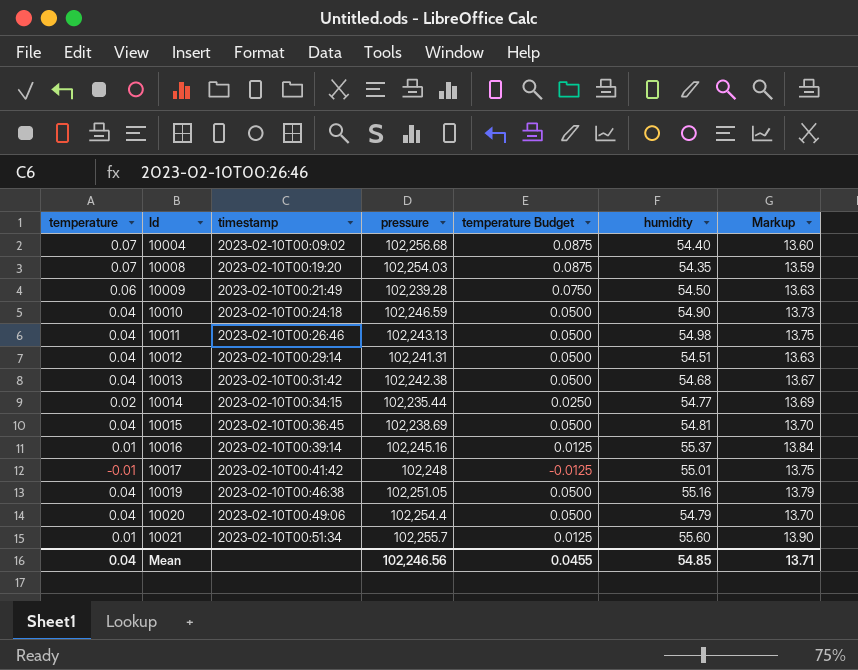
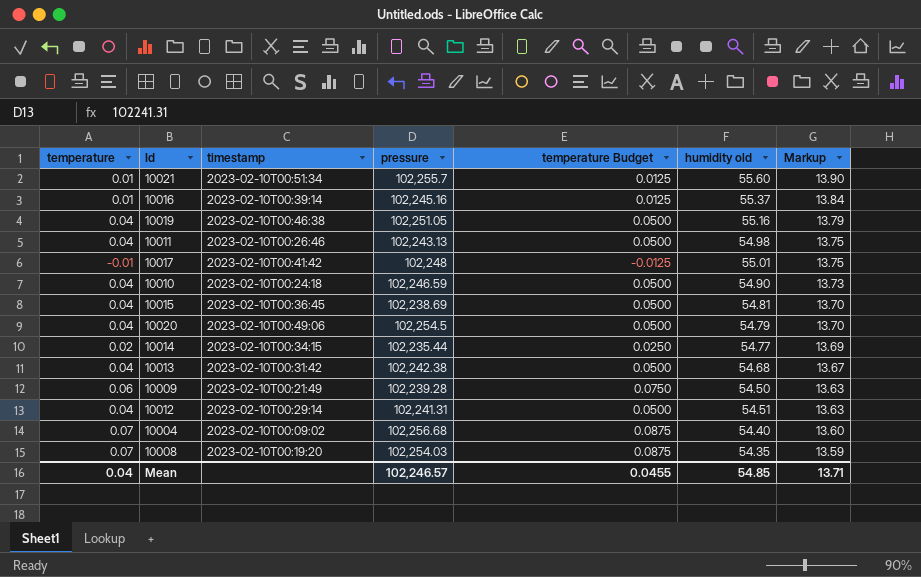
row order: Id ascending -> Markup descending
column name: humidity -> humidity old
10020 | pressure: 102,254.4 -> 102,254.5
Mean | pressure: 102,246.56 -> 102,246.57

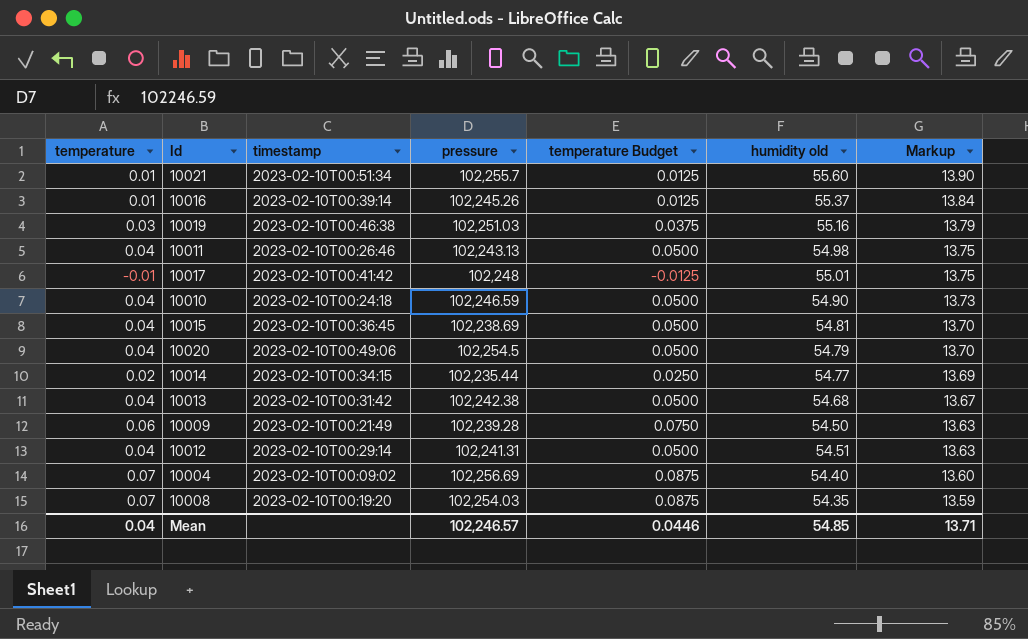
10016 | pressure: 102,245.16 -> 102,245.26
10019 | temperature: 0.04 -> 0.03
10019 | pressure: 102,251.05 -> 102,251.03
10019 | temperature Budget: 0.0500 -> 0.0375
10004 | pressure: 102,256.68 -> 102,256.69
Mean | temperature Budget: 0.0455 -> 0.0446

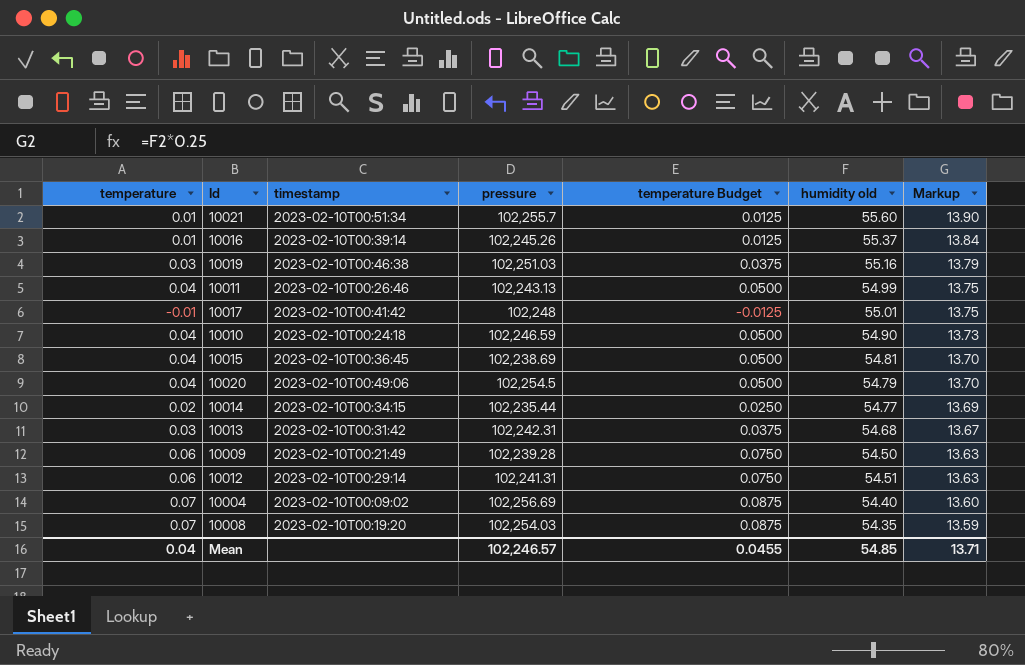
10011 | humidity old: 54.98 -> 54.99
10013 | temperature: 0.04 -> 0.03
10013 | pressure: 102,242.38 -> 102,242.31
10013 | temperature Budget: 0.0500 -> 0.0375
10012 | temperature: 0.04 -> 0.06
10012 | temperature Budget: 0.0500 -> 0.0750
Mean | temperature Budget: 0.0446 -> 0.0455

